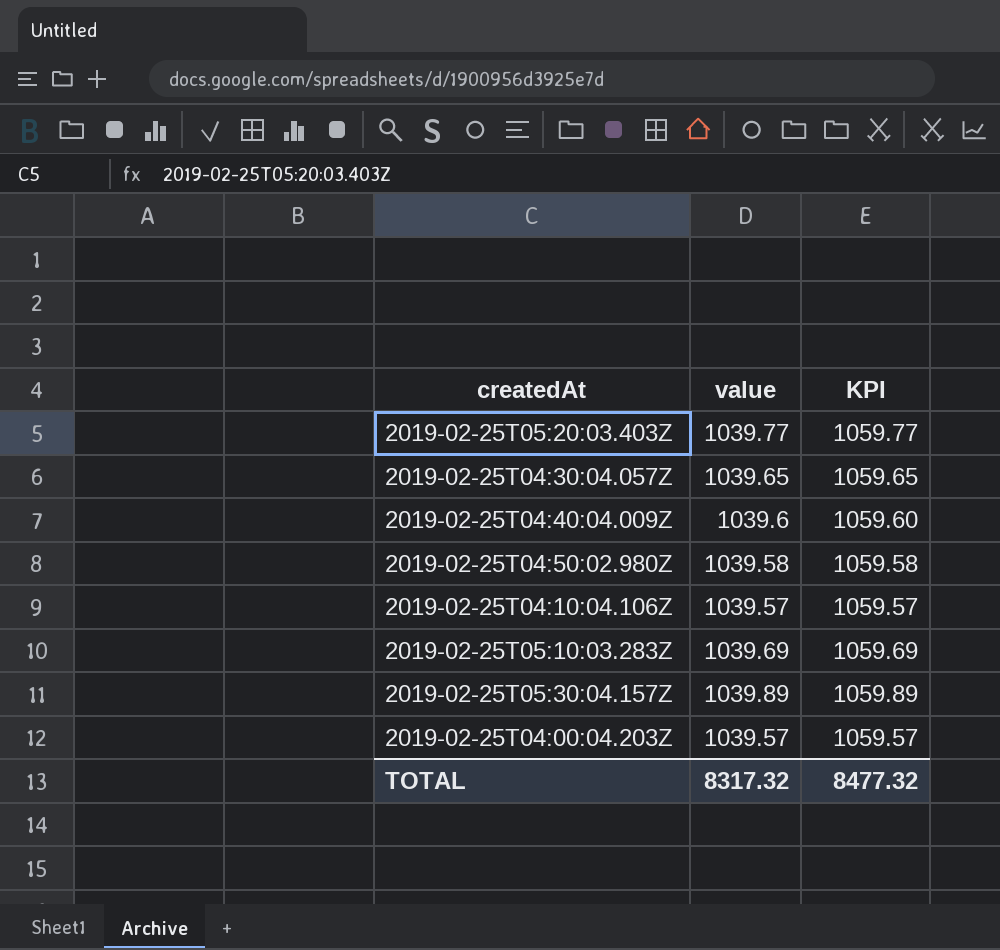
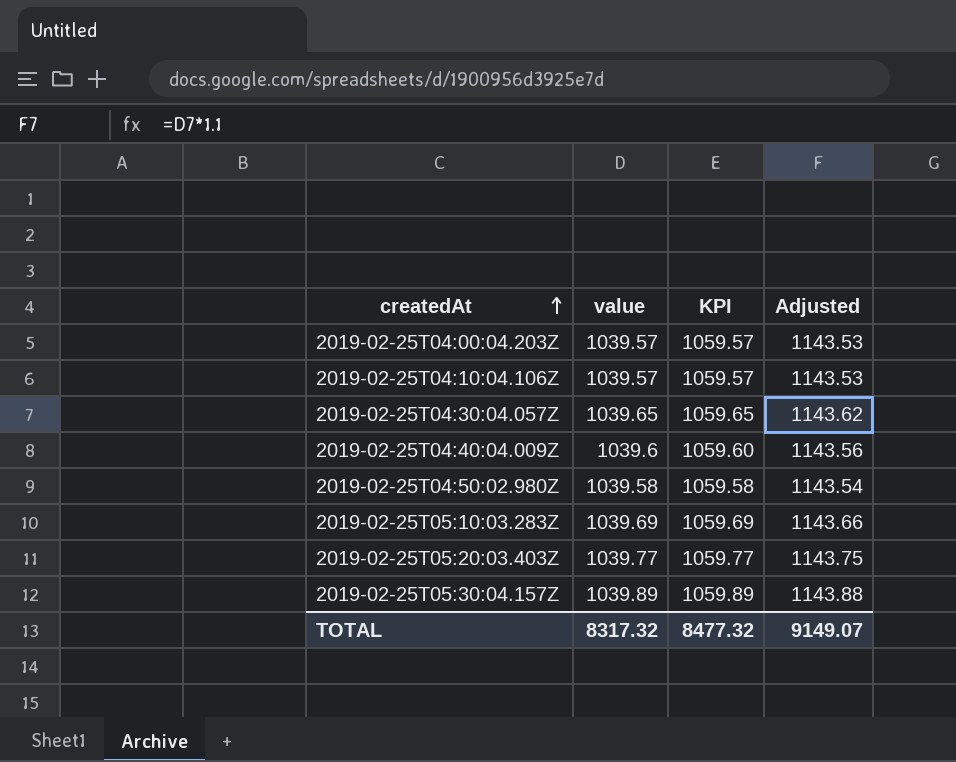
row order: none -> createdAt ascending
column Adjusted | formula: none -> [value] * 1.1

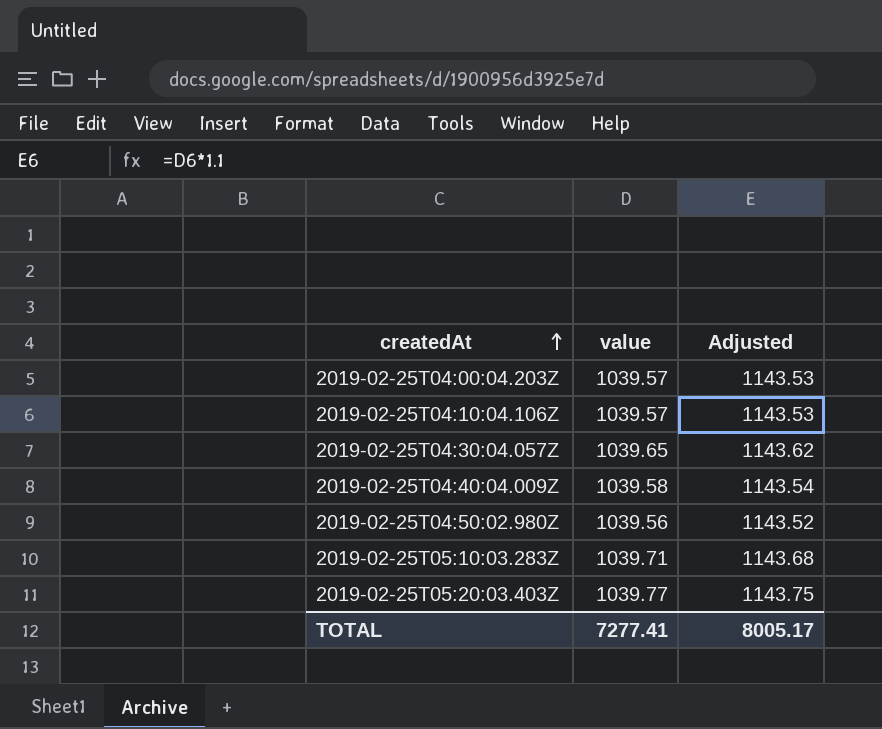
column KPI | formula: [value] + 20 -> none
row 2019-02-25T05:30:04.157Z: 1039.89 | 1059.89 | 1143.88 -> none
2019-02-25T04:40:04.009Z | value: 1039.6 -> 1039.58
2019-02-25T04:40:04.009Z | Adjusted: 1143.56 -> 1143.54
2019-02-25T04:50:02.980Z | value: 1039.58 -> 1039.56
2019-02-25T04:50:02.980Z | Adjusted: 1143.54 -> 1143.52
2019-02-25T05:10:03.283Z | value: 1039.69 -> 1039.71
2019-02-25T05:10:03.283Z | Adjusted: 1143.66 -> 1143.68
TOTAL | value: 8317.32 -> 7277.41
TOTAL | Adjusted: 9149.07 -> 8005.17

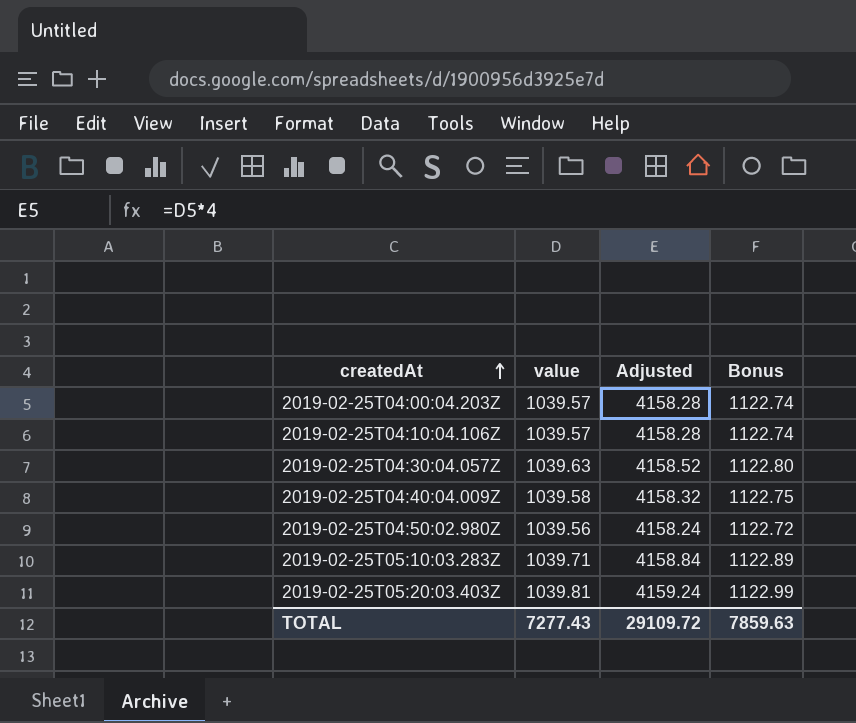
column Adjusted | formula: [value] * 1.1 -> [value] * 4
column Bonus | formula: none -> [value] * 1.08
2019-02-25T04:30:04.057Z | value: 1039.65 -> 1039.63
2019-02-25T05:20:03.403Z | value: 1039.77 -> 1039.81
TOTAL | value: 7277.41 -> 7277.43
TOTAL | Adjusted: 8005.17 -> 29109.72

